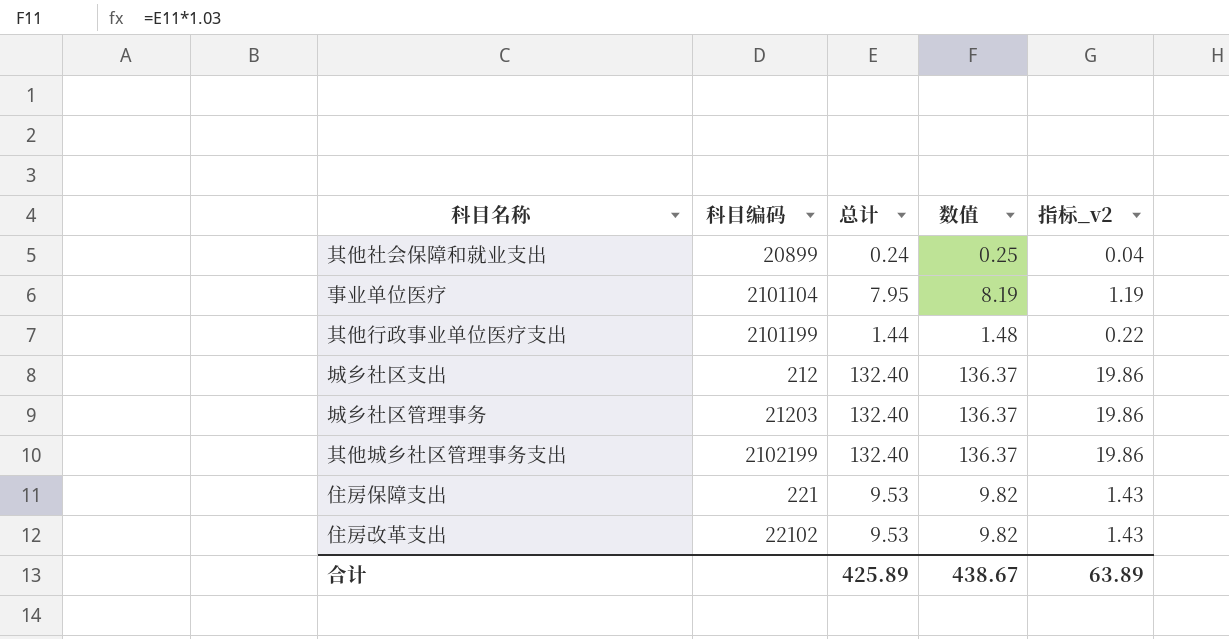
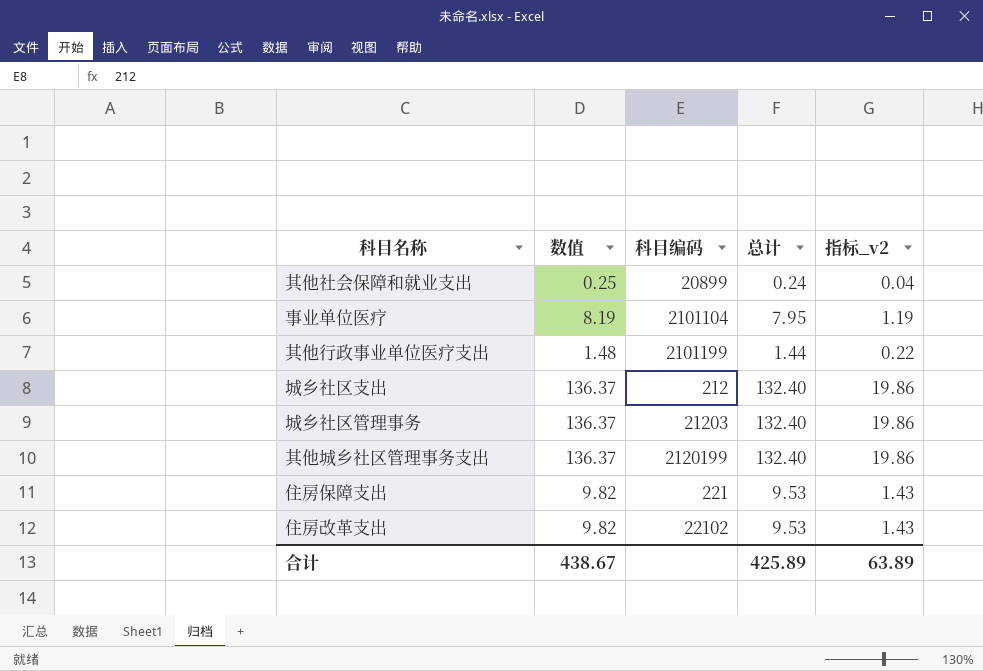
column 数值 | position: 4 -> 2
其他城乡社区管理事务支出 | 科目编码: 2102199 -> 2120199

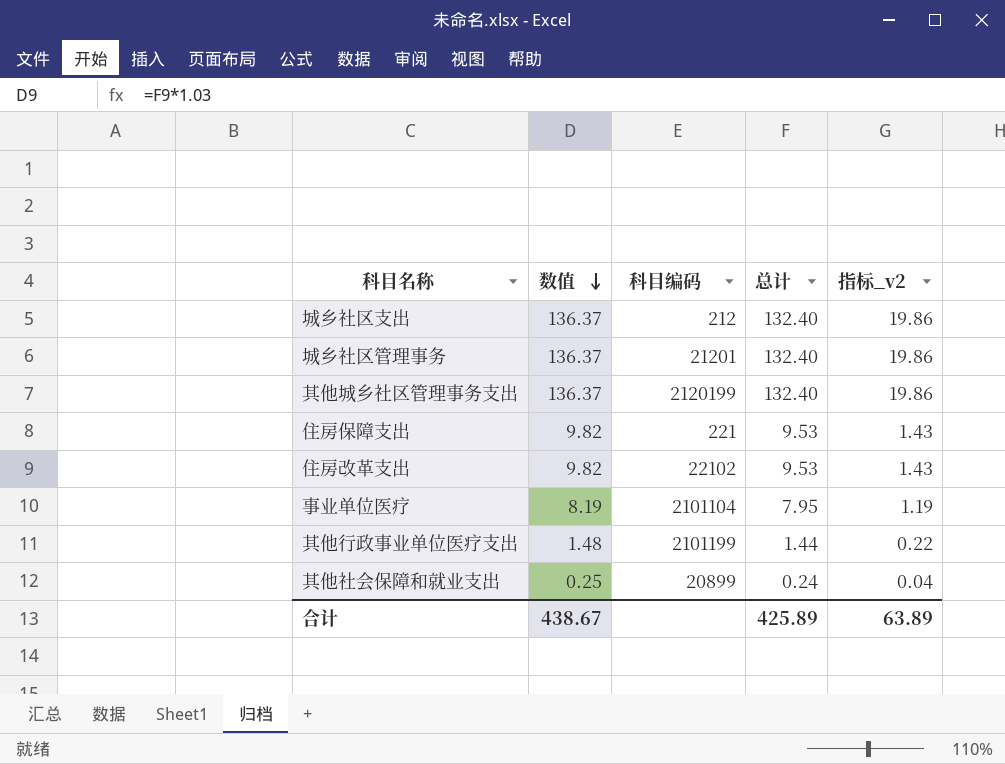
row order: none -> 数值 descending
城乡社区管理事务 | 科目编码: 21203 -> 21201

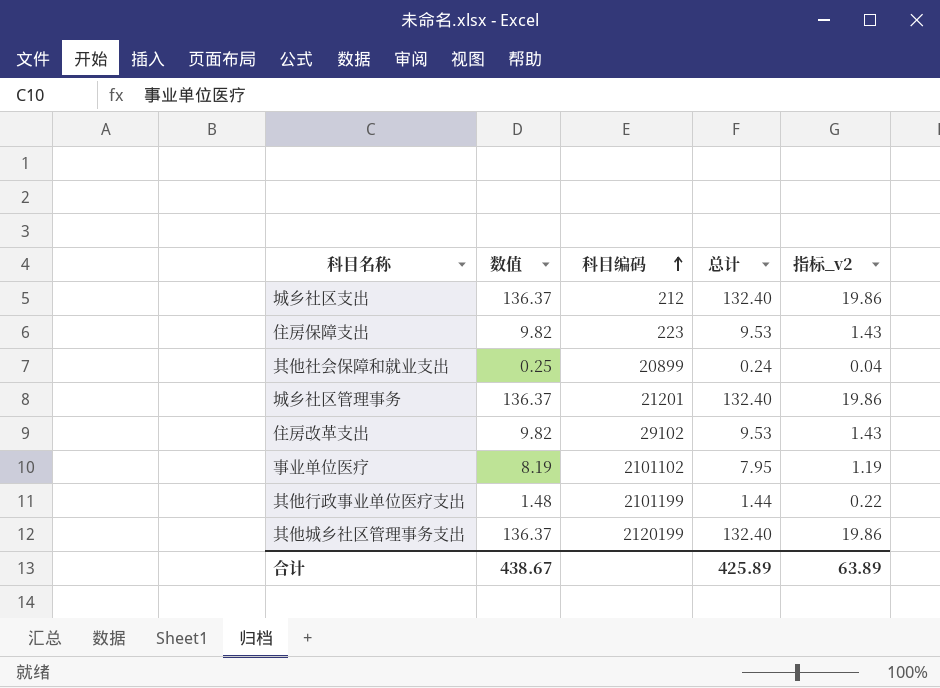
row order: 数值 descending -> 科目编码 ascending
住房保障支出 | 科目编码: 221 -> 223
住房改革支出 | 科目编码: 22102 -> 29102
事业单位医疗 | 科目编码: 2101104 -> 2101102

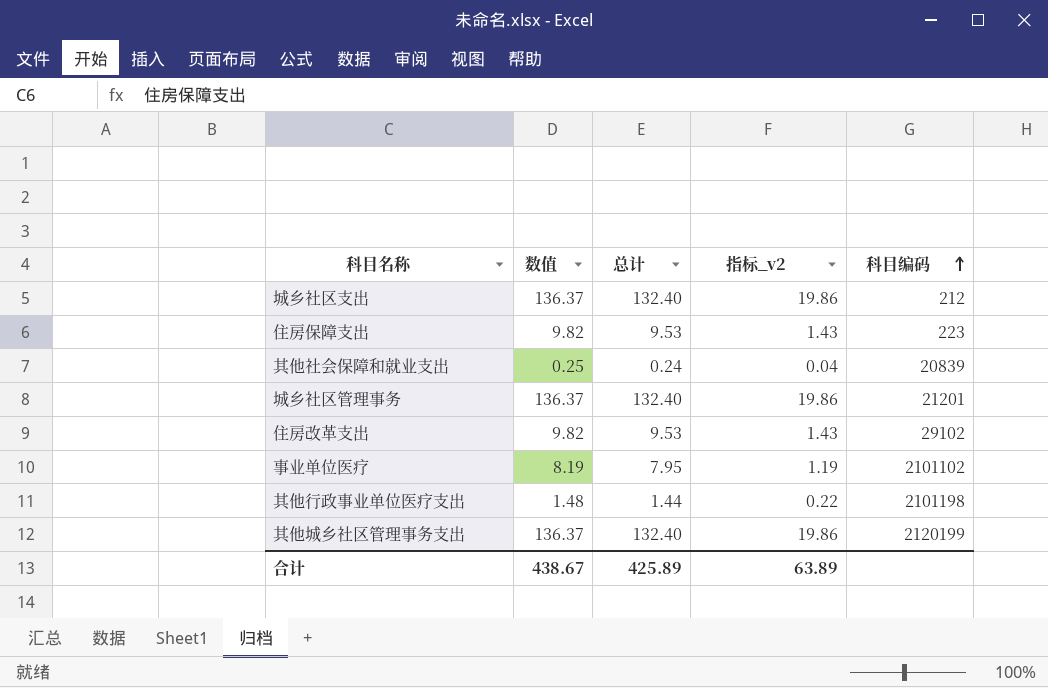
column 科目编码 | position: 3 -> 5
其他社会保障和就业支出 | 科目编码: 20899 -> 20839
其他行政事业单位医疗支出 | 科目编码: 2101199 -> 2101198

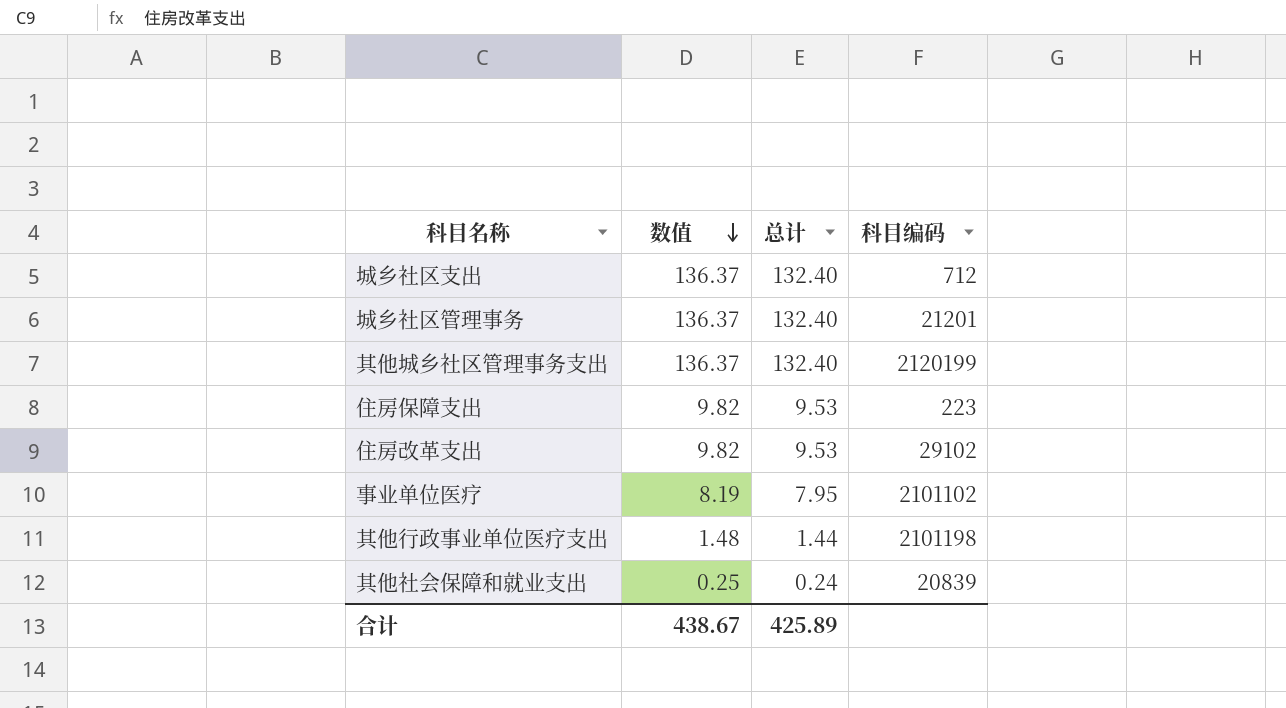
row order: 科目编码 ascending -> 数值 descending
column 指标_v2 | formula: [总计] * 0.15 -> none
城乡社区支出 | 科目编码: 212 -> 712

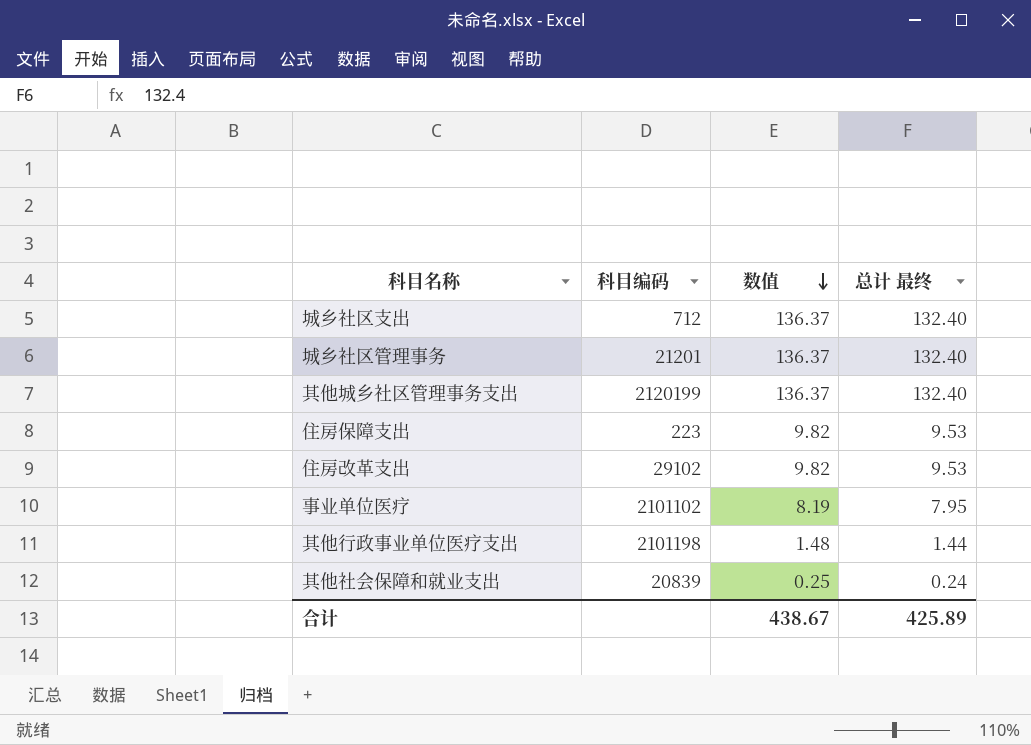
column 科目编码 | position: 4 -> 2
column name: 总计 -> 总计 最终

